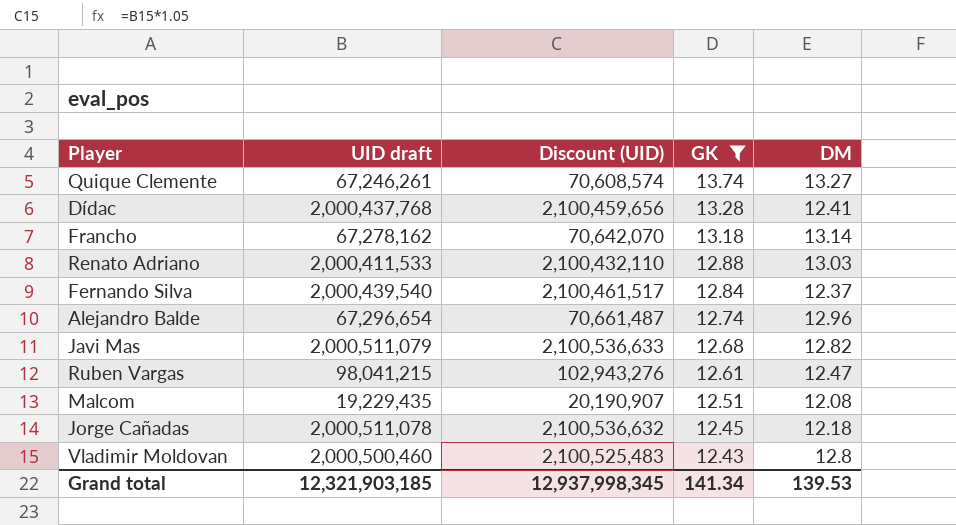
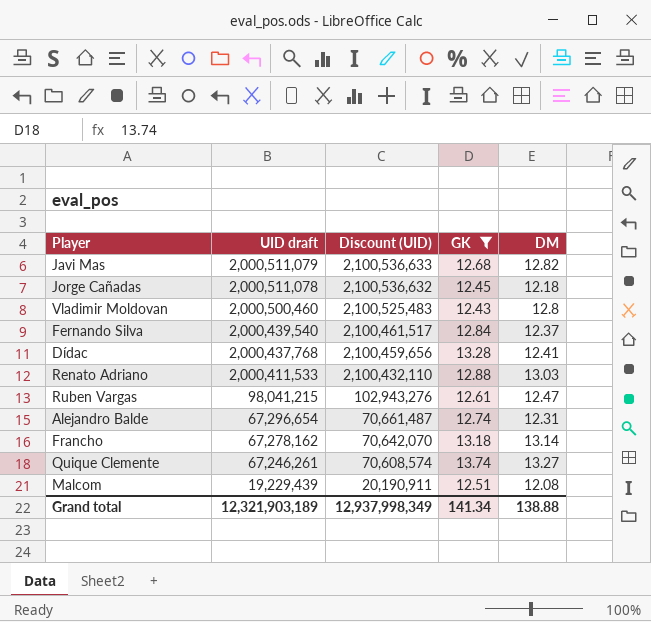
row order: GK descending -> UID draft descending
Alejandro Balde | DM: 12.96 -> 12.31
Malcom | UID draft: 19,229,435 -> 19,229,439
Malcom | Discount (UID): 20,190,907 -> 20,190,911
Grand total | UID draft: 12,321,903,185 -> 12,321,903,189
Grand total | Discount (UID): 12,937,998,345 -> 12,937,998,349
Grand total | DM: 139.53 -> 138.88

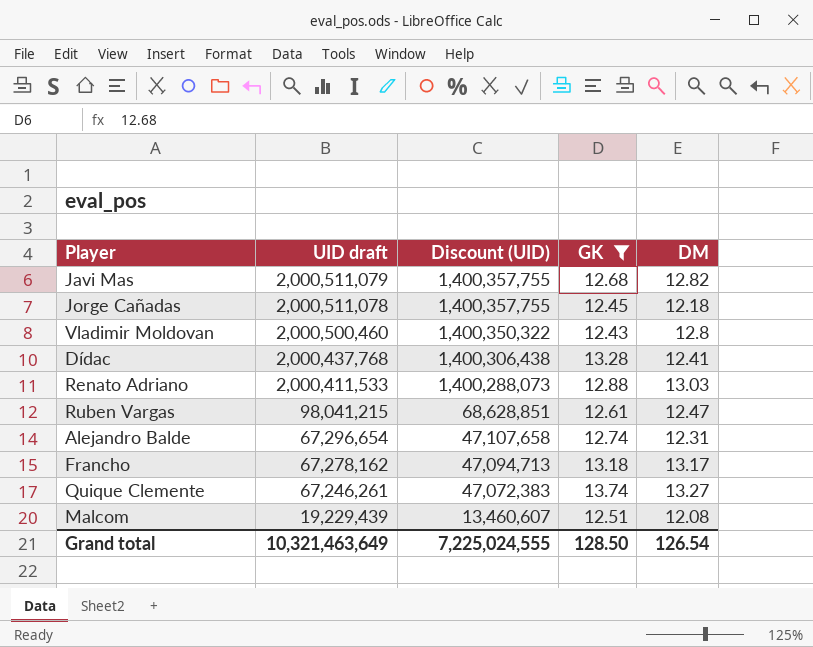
column Discount (UID) | formula: [UID draft] * 1.05 -> [UID draft] * 0.7
row Fernando Silva: 2,000,439,540 | 2,100,461,517 | 12.84 | 12.37 -> none
Francho | DM: 13.14 -> 13.17
Grand total | UID draft: 12,321,903,189 -> 10,321,463,649
Grand total | Discount (UID): 12,937,998,349 -> 7,225,024,555
Grand total | GK: 141.34 -> 128.50
Grand total | DM: 138.88 -> 126.54

